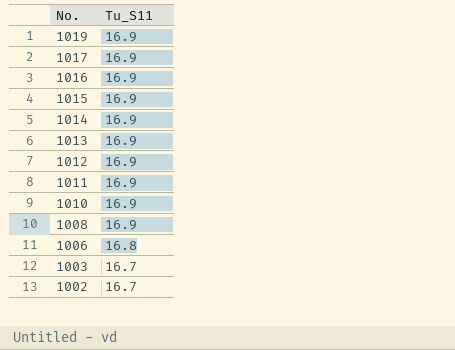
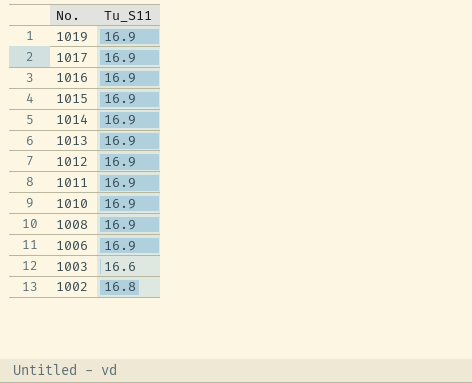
1006 | Tu_S11: 16.8 -> 16.9
1003 | Tu_S11: 16.7 -> 16.6
1002 | Tu_S11: 16.7 -> 16.8

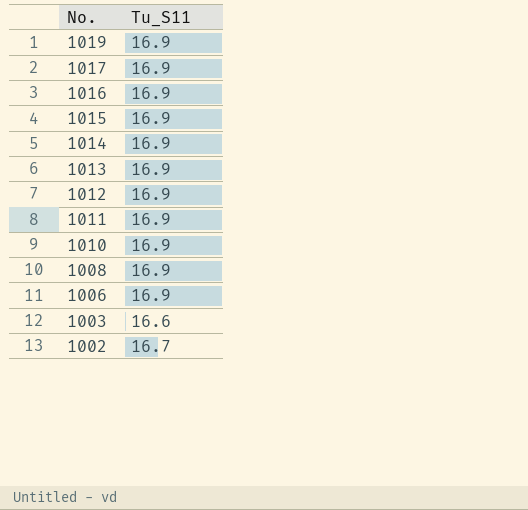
1002 | Tu_S11: 16.8 -> 16.7

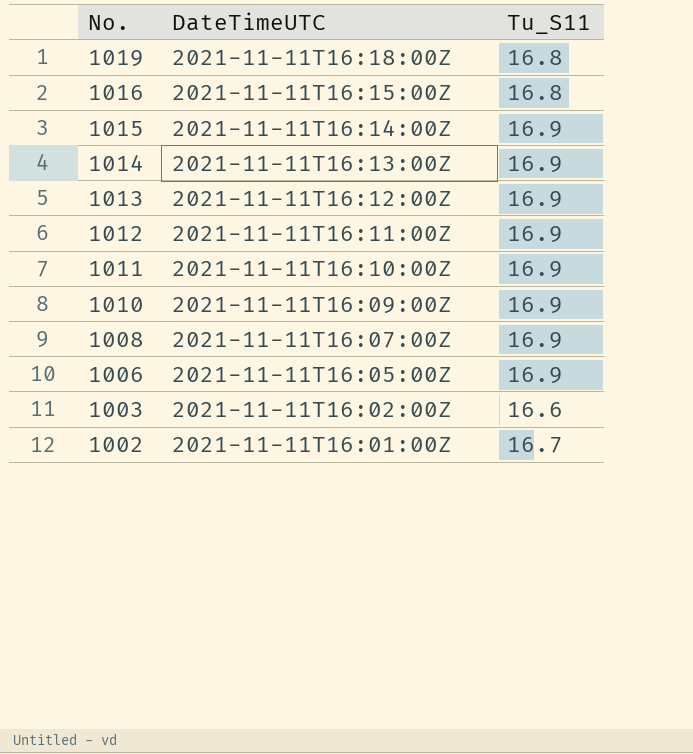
column DateTimeUTC | position: none -> 2
row 1017: 16.9 -> none
1019 | Tu_S11: 16.9 -> 16.8
1016 | Tu_S11: 16.9 -> 16.8

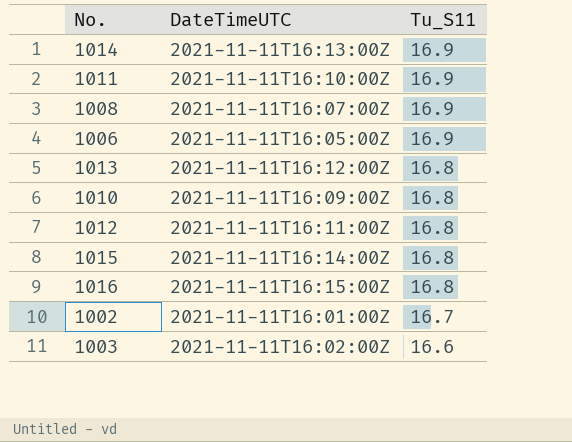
row order: No. descending -> Tu_S11 descending
row 1019: 2021-11-11T16:18:00Z | 16.8 -> none
1013 | Tu_S11: 16.9 -> 16.8
1010 | Tu_S11: 16.9 -> 16.8
1012 | Tu_S11: 16.9 -> 16.8
1015 | Tu_S11: 16.9 -> 16.8

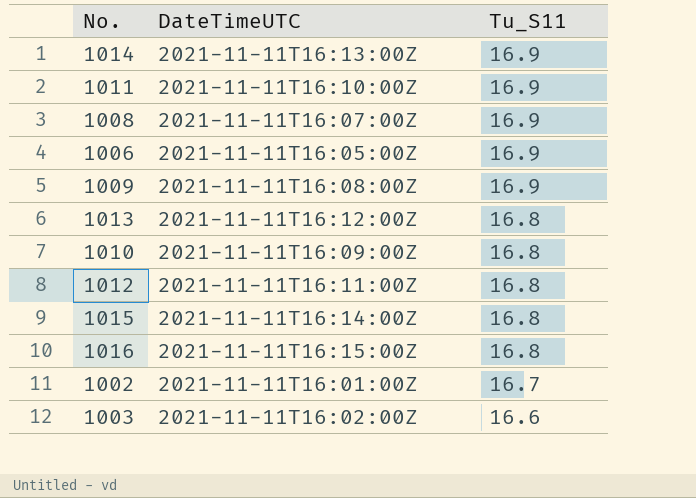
row 1009: none -> 2021-11-11T16:08:00Z | 16.9

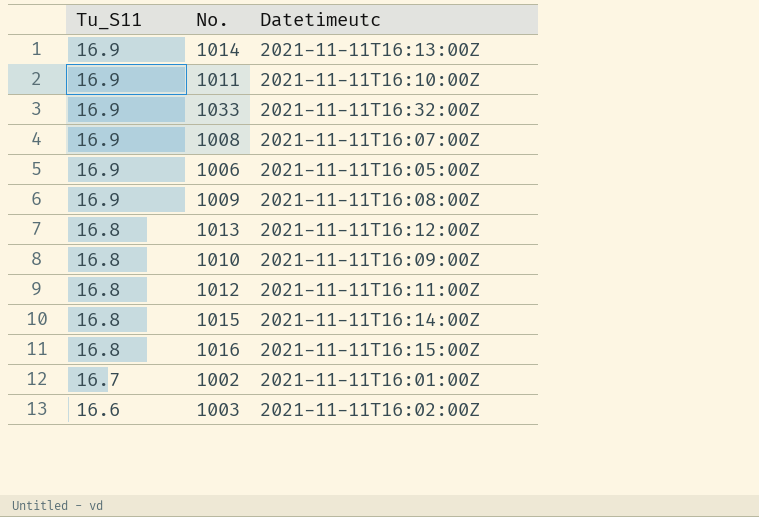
column Tu_S11 | position: 3 -> 1
column name: DateTimeUTC -> Datetimeutc
row 1033: none -> 16.9 | 2021-11-11T16:32:00Z

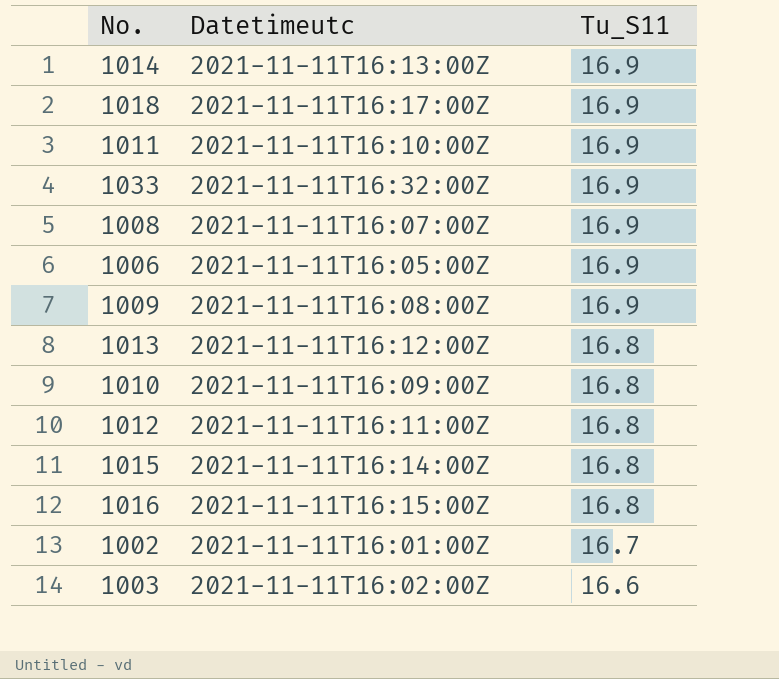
column Tu_S11 | position: 1 -> 3
row 1018: none -> 2021-11-11T16:17:00Z | 16.9

